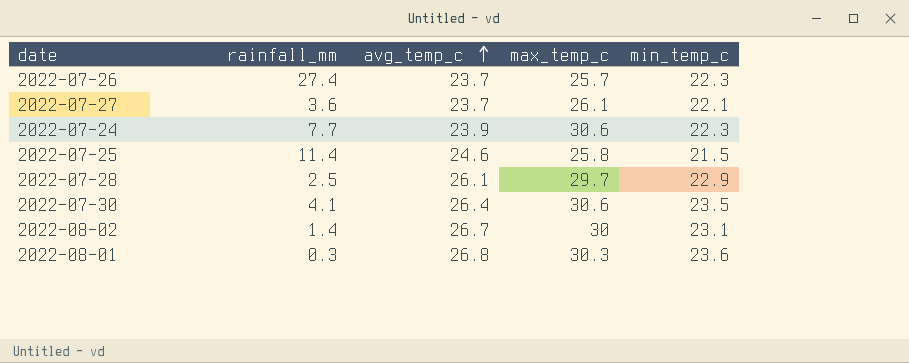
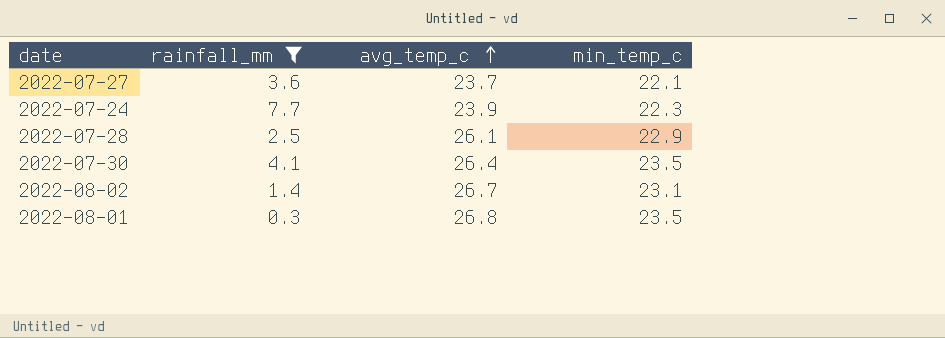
filter: none -> rainfall_mm <= 7.7
column max_temp_c | position: 4 -> none
2022-08-01 | min_temp_c: 23.6 -> 23.5

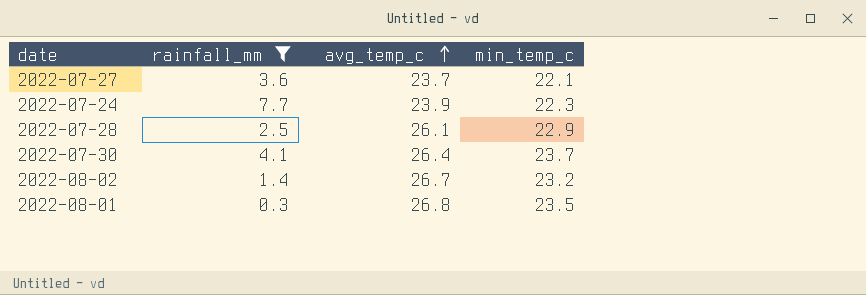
2022-07-30 | min_temp_c: 23.5 -> 23.7
2022-08-02 | min_temp_c: 23.1 -> 23.2

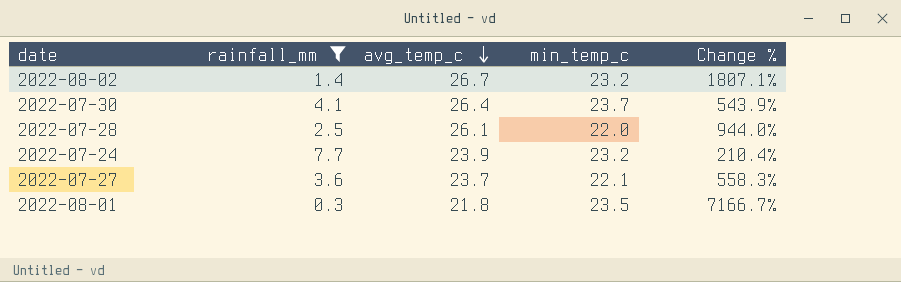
row order: avg_temp_c ascending -> avg_temp_c descending
column Change % | formula: none -> ([avg_temp_c] - [rainfall_mm]) / [rainfall_mm]
2022-07-28 | min_temp_c: 22.9 -> 22.0
2022-07-24 | min_temp_c: 22.3 -> 23.2
2022-08-01 | avg_temp_c: 26.8 -> 21.8

